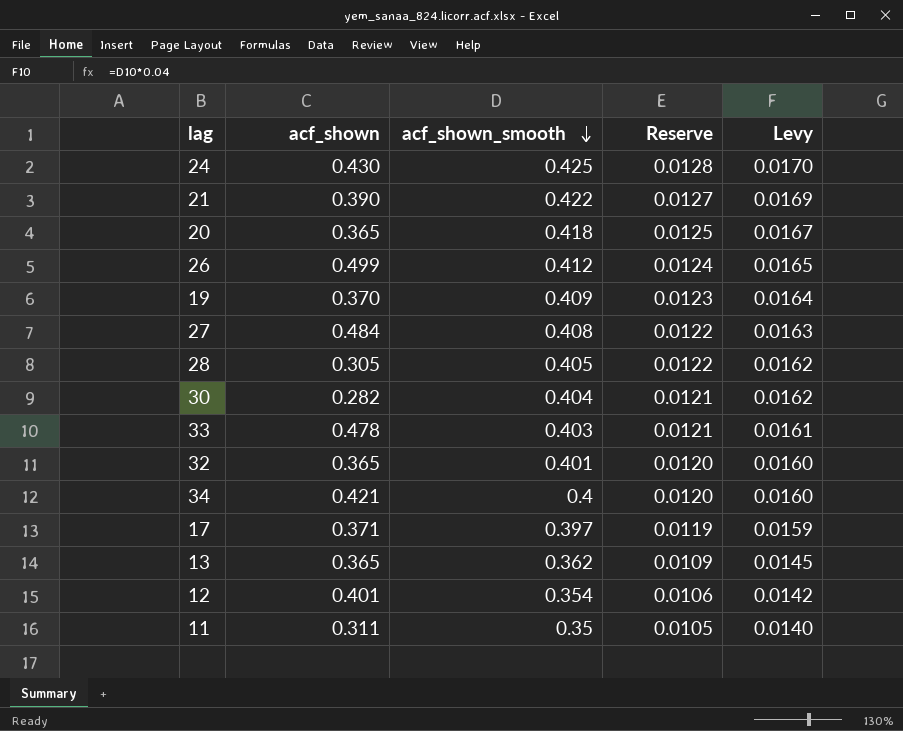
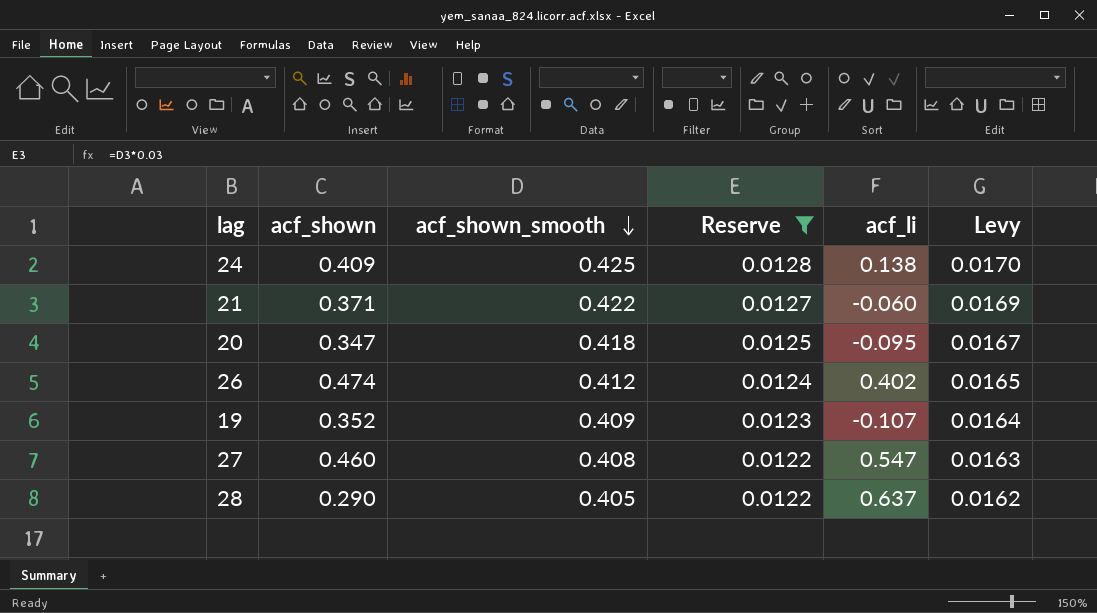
filter: none -> Reserve >= 0.0122
column acf_li | position: none -> 5
24 | acf_shown: 0.430 -> 0.409
21 | acf_shown: 0.390 -> 0.371
20 | acf_shown: 0.365 -> 0.347
26 | acf_shown: 0.499 -> 0.474
19 | acf_shown: 0.370 -> 0.352
27 | acf_shown: 0.484 -> 0.460
28 | acf_shown: 0.305 -> 0.290

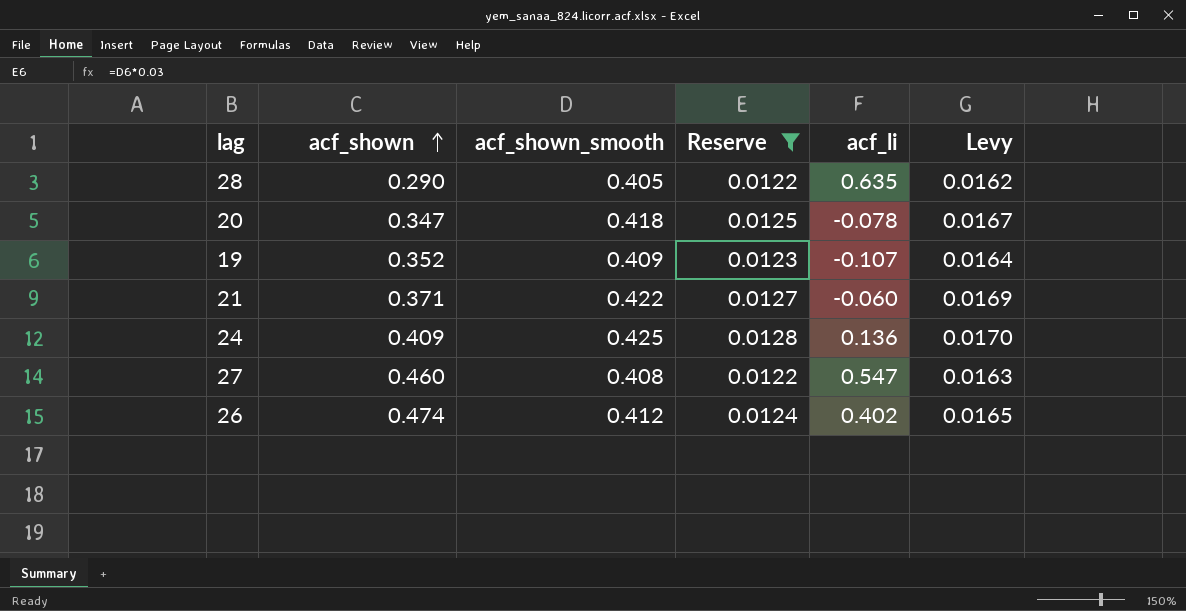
row order: acf_shown_smooth descending -> acf_shown ascending
28 | acf_li: 0.637 -> 0.635
20 | acf_li: -0.095 -> -0.078
24 | acf_li: 0.138 -> 0.136

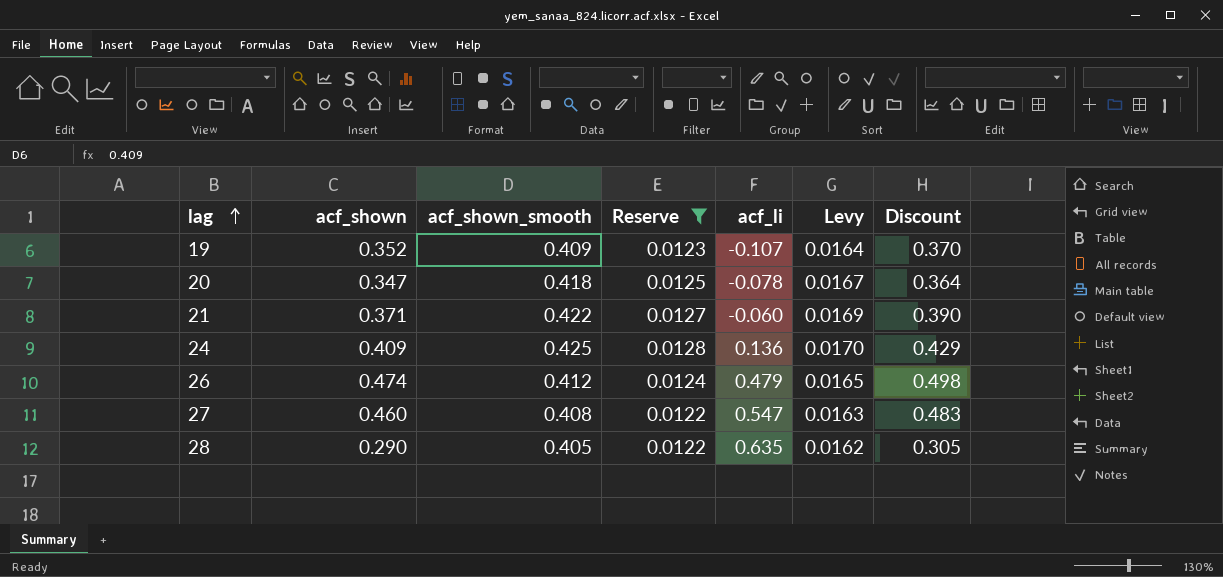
row order: acf_shown ascending -> lag ascending
column Discount | formula: none -> [acf_shown] * 1.05
26 | acf_li: 0.402 -> 0.479

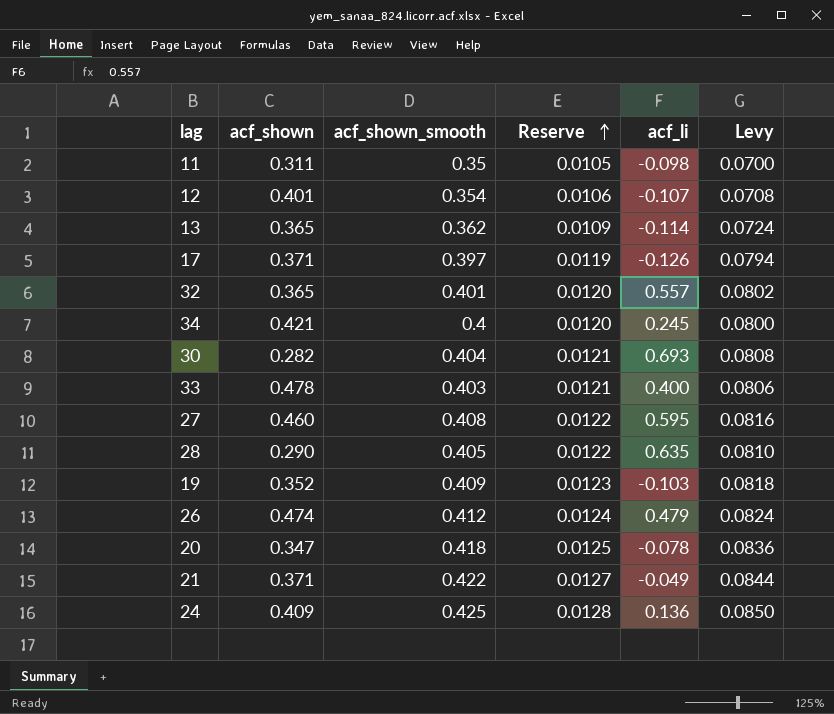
filter: Reserve >= 0.0122 -> none
row order: lag ascending -> Reserve ascending
column Discount | formula: [acf_shown] * 1.05 -> none
column Levy | formula: [acf_shown_smooth] * 0.04 -> [acf_shown_smooth] * 0.2
27 | acf_li: 0.547 -> 0.595
19 | acf_li: -0.107 -> -0.103
21 | acf_li: -0.060 -> -0.049

